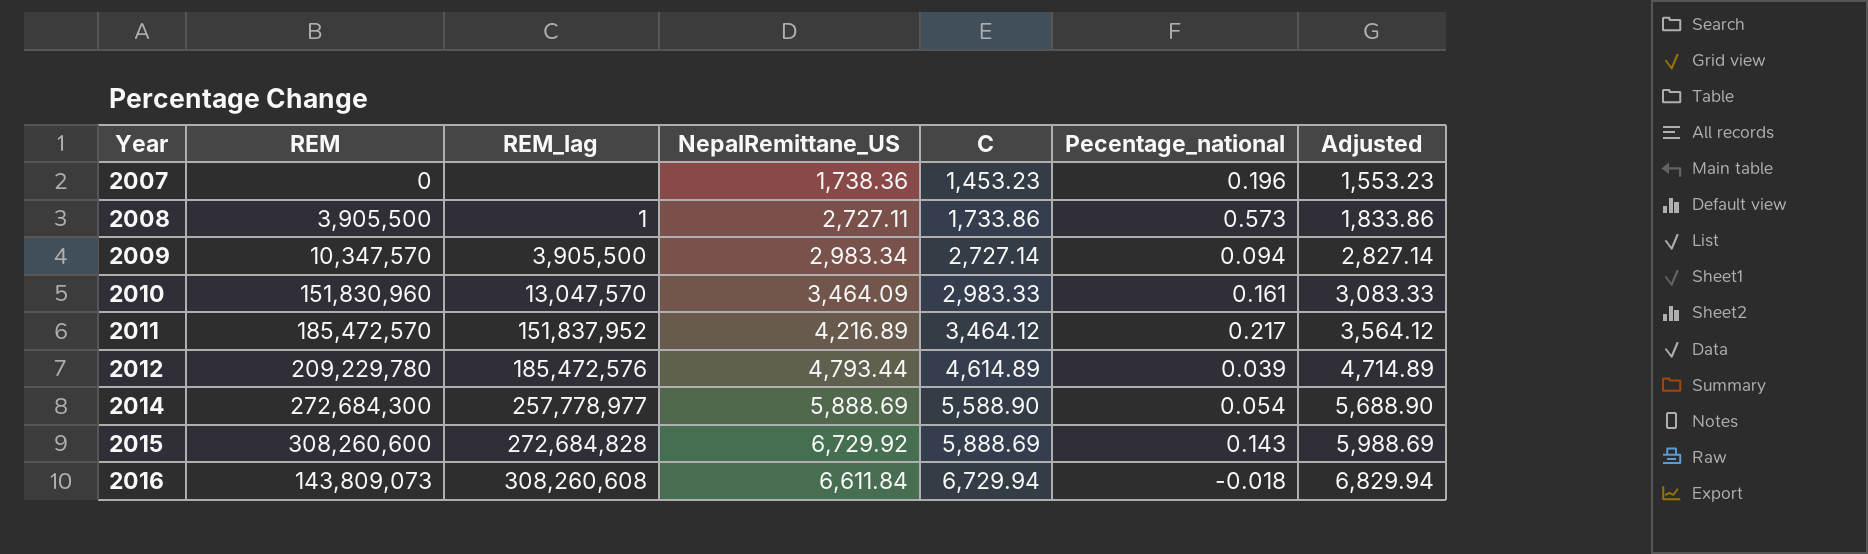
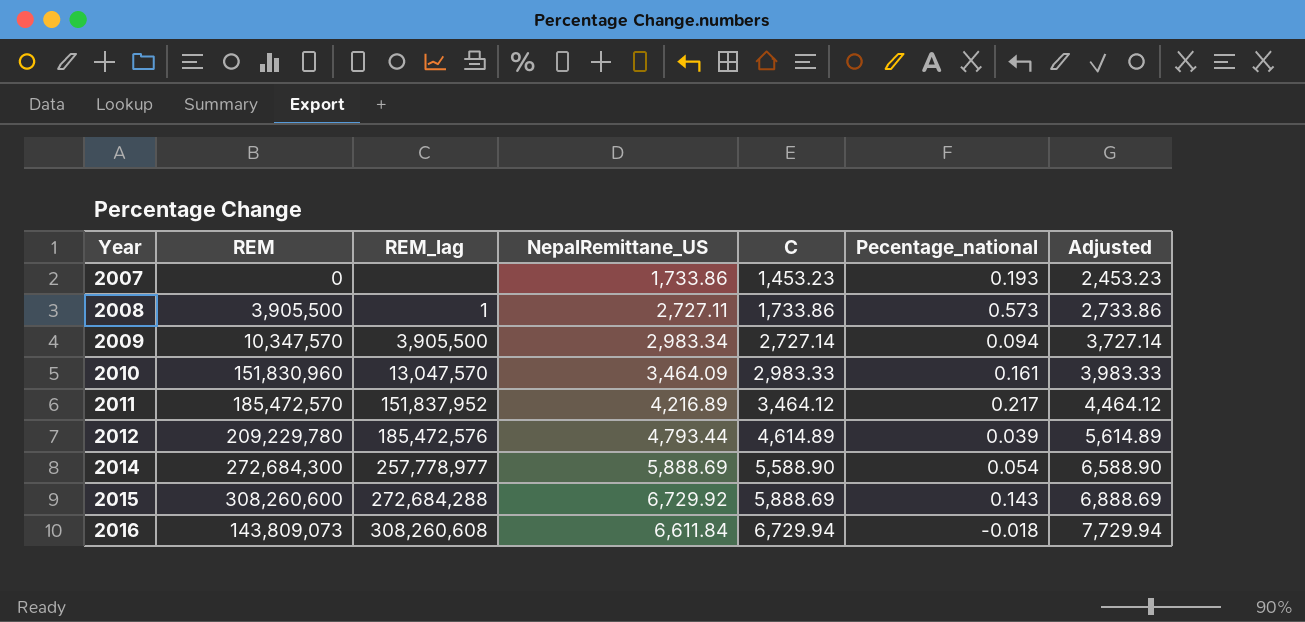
column Adjusted | formula: [C] + 100 -> [C] + 1000
2007 | NepalRemittane_US: 1,738.36 -> 1,733.86
2007 | Pecentage_national: 0.196 -> 0.193
2015 | REM_lag: 272,684,828 -> 272,684,288

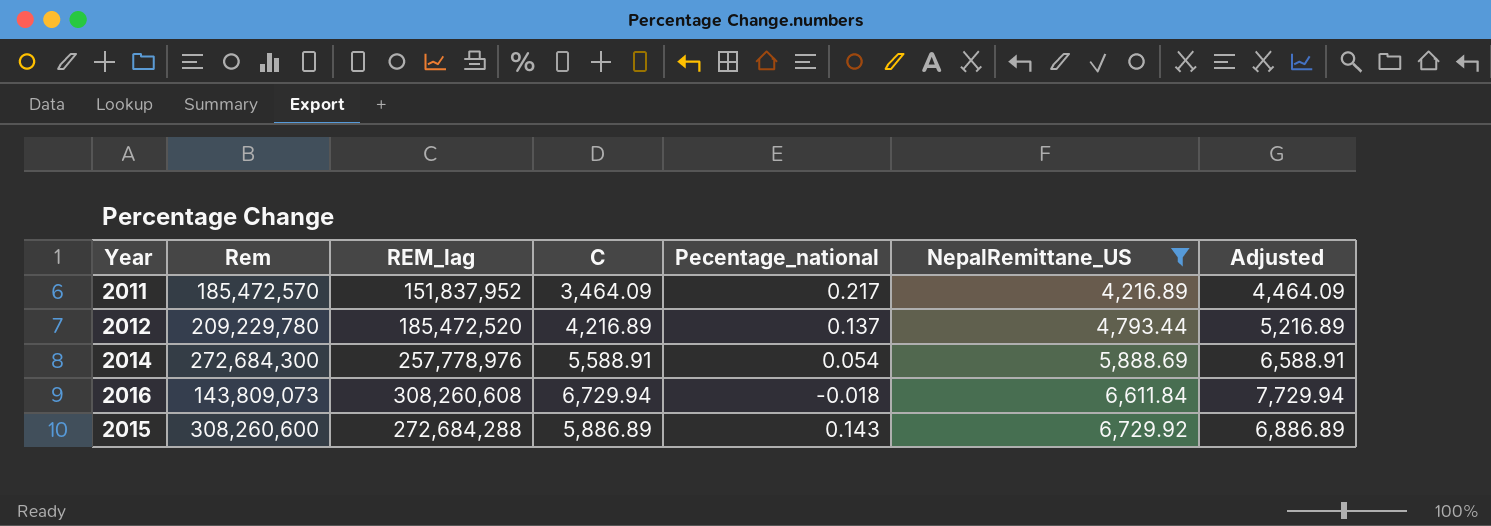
filter: none -> NepalRemittane_US >= 4,216.89
row order: Year ascending -> NepalRemittane_US ascending
column name: REM -> Rem
column NepalRemittane_US | position: 4 -> 6
2011 | C: 3,464.12 -> 3,464.09
2011 | Adjusted: 4,464.12 -> 4,464.09
2012 | REM_lag: 185,472,576 -> 185,472,520
2012 | C: 4,614.89 -> 4,216.89
2012 | Pecentage_national: 0.039 -> 0.137
2012 | Adjusted: 5,614.89 -> 5,216.89
2014 | REM_lag: 257,778,977 -> 257,778,976
2014 | C: 5,588.90 -> 5,588.91
2014 | Adjusted: 6,588.90 -> 6,588.91
2015 | C: 5,888.69 -> 5,886.89
2015 | Adjusted: 6,888.69 -> 6,886.89

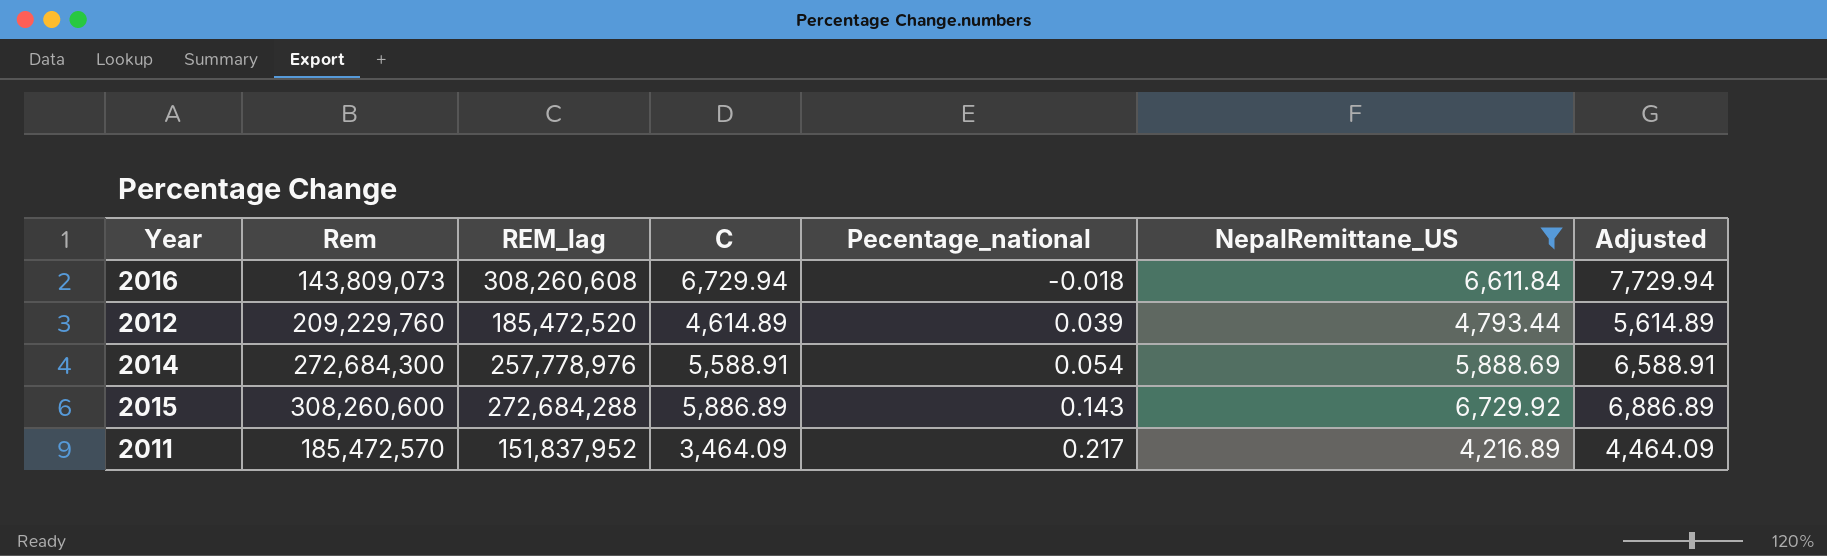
row order: NepalRemittane_US ascending -> Pecentage_national ascending
2012 | Rem: 209,229,780 -> 209,229,760
2012 | C: 4,216.89 -> 4,614.89
2012 | Pecentage_national: 0.137 -> 0.039
2012 | Adjusted: 5,216.89 -> 5,614.89

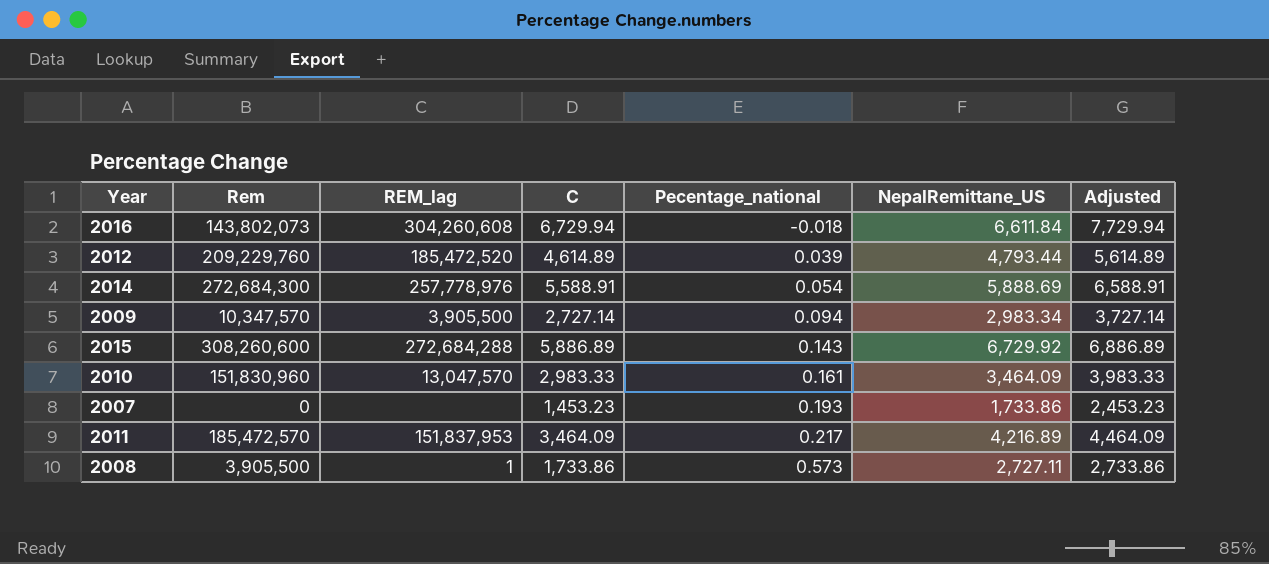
filter: NepalRemittane_US >= 4,216.89 -> none
2016 | Rem: 143,809,073 -> 143,802,073
2016 | REM_lag: 308,260,608 -> 304,260,608
2011 | REM_lag: 151,837,952 -> 151,837,953

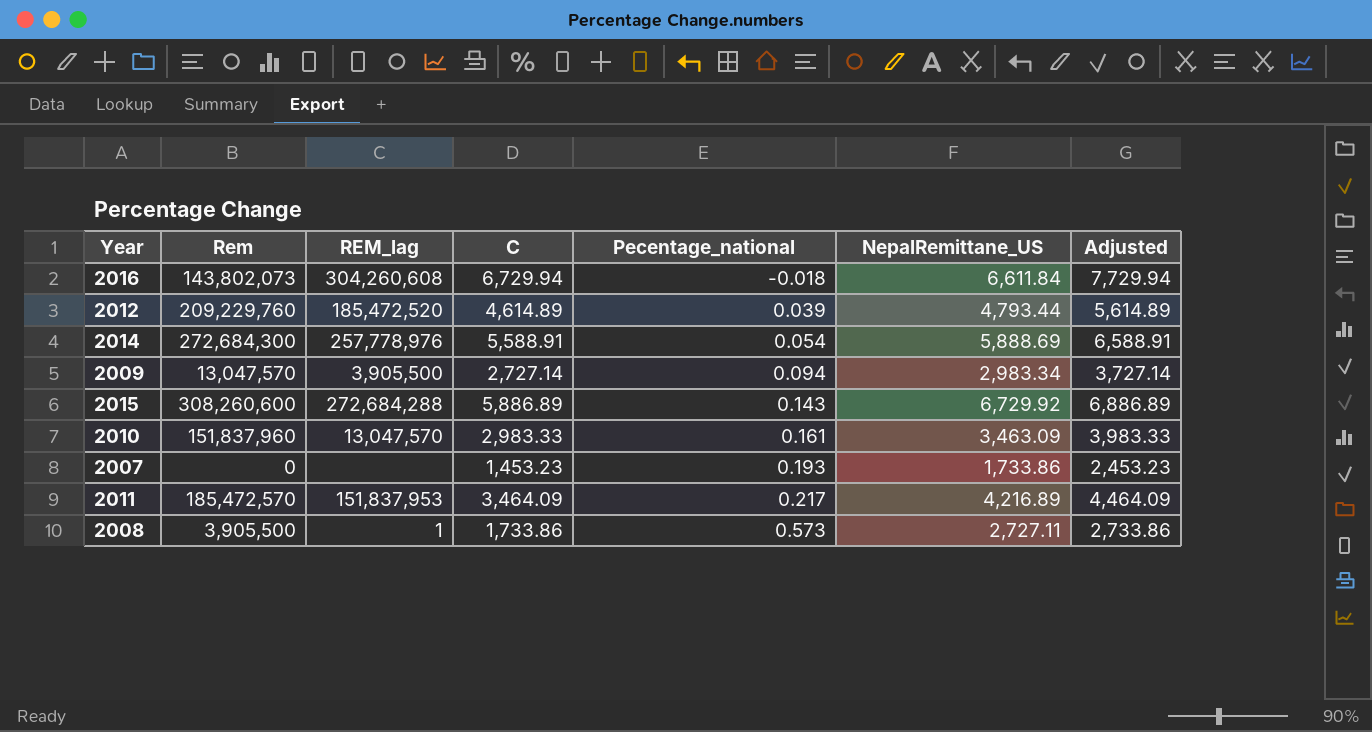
2009 | Rem: 10,347,570 -> 13,047,570
2010 | Rem: 151,830,960 -> 151,837,960
2010 | NepalRemittane_US: 3,464.09 -> 3,463.09

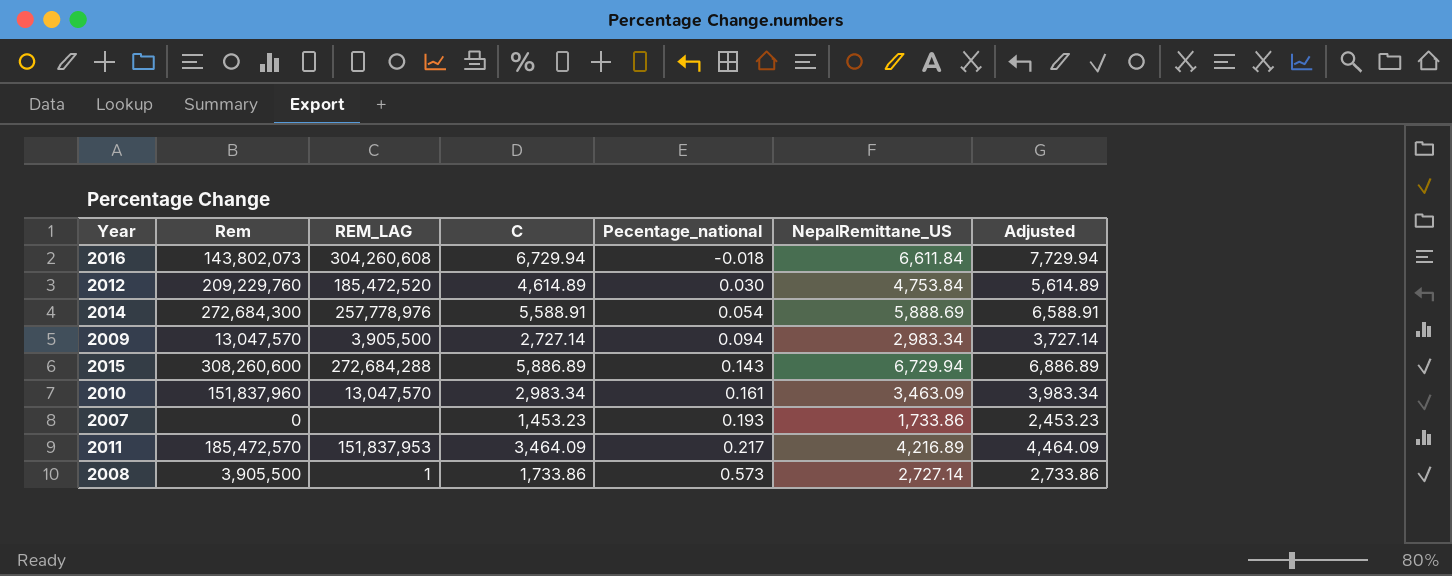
column name: REM_lag -> REM_LAG
2012 | Pecentage_national: 0.039 -> 0.030
2012 | NepalRemittane_US: 4,793.44 -> 4,753.84
2015 | NepalRemittane_US: 6,729.92 -> 6,729.94
2010 | C: 2,983.33 -> 2,983.34
2010 | Adjusted: 3,983.33 -> 3,983.34
2008 | NepalRemittane_US: 2,727.11 -> 2,727.14

